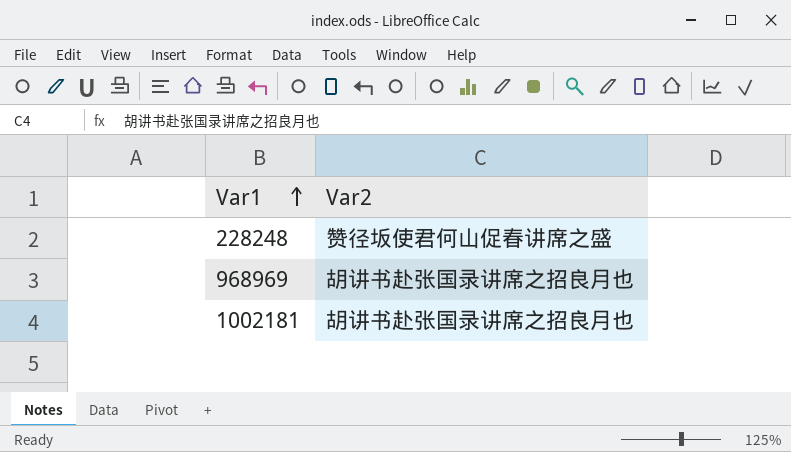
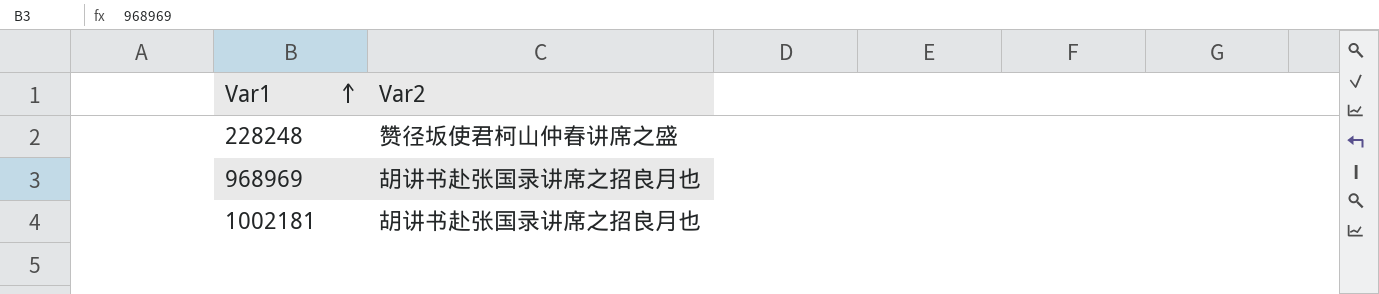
228248 | Var2: 赞径坂使君何山促春讲席之盛 -> 赞径坂使君柯山仲春讲席之盛

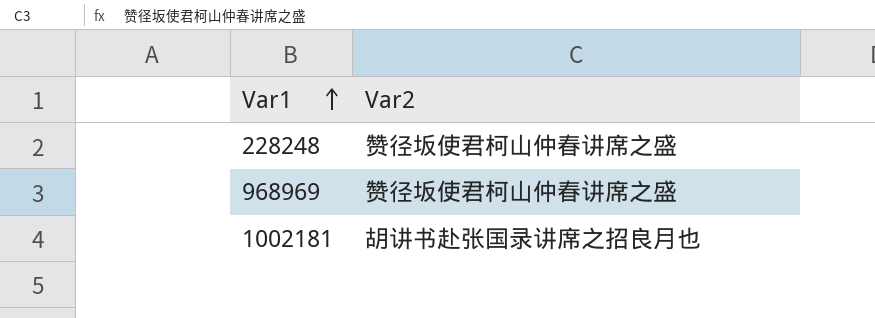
968969 | Var2: 胡讲书赴张国录讲席之招良月也 -> 赞径坂使君柯山仲春讲席之盛

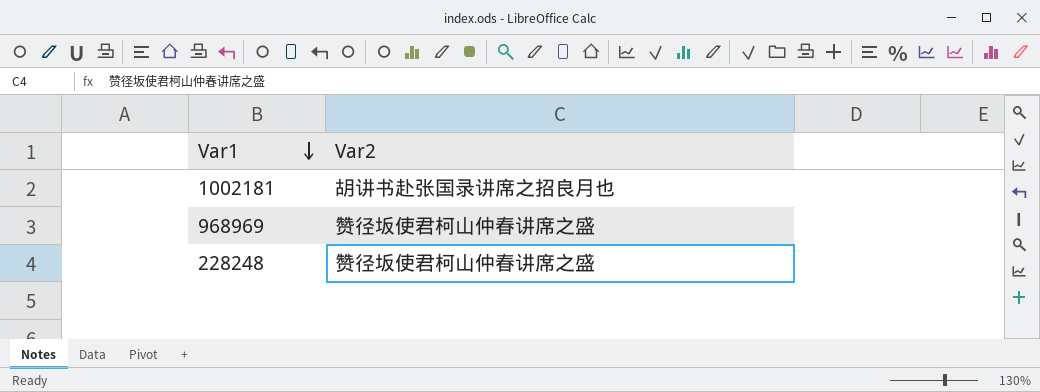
row order: Var1 ascending -> Var1 descending

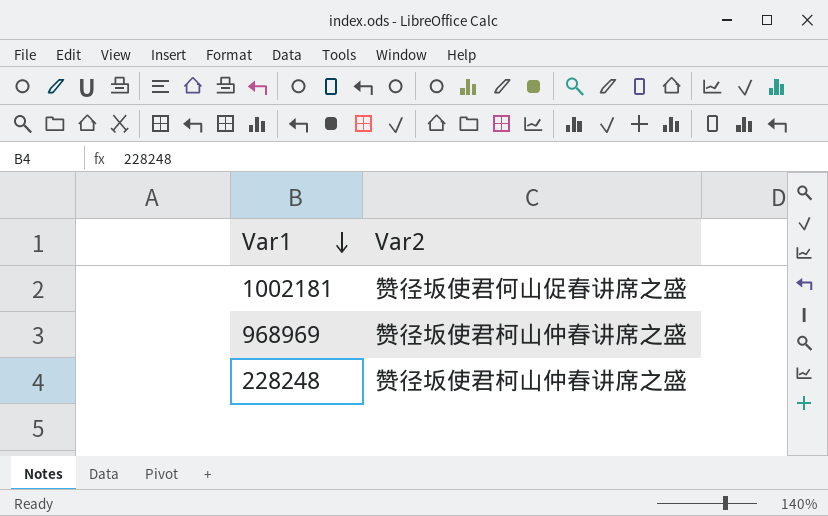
1002181 | Var2: 胡讲书赴张国录讲席之招良月也 -> 赞径坂使君何山促春讲席之盛

